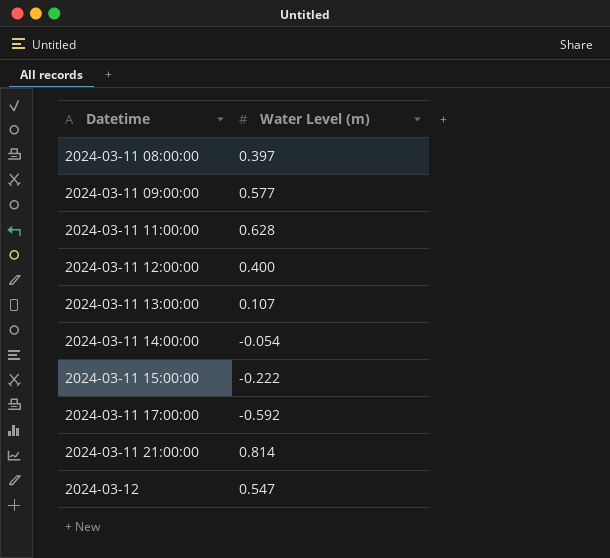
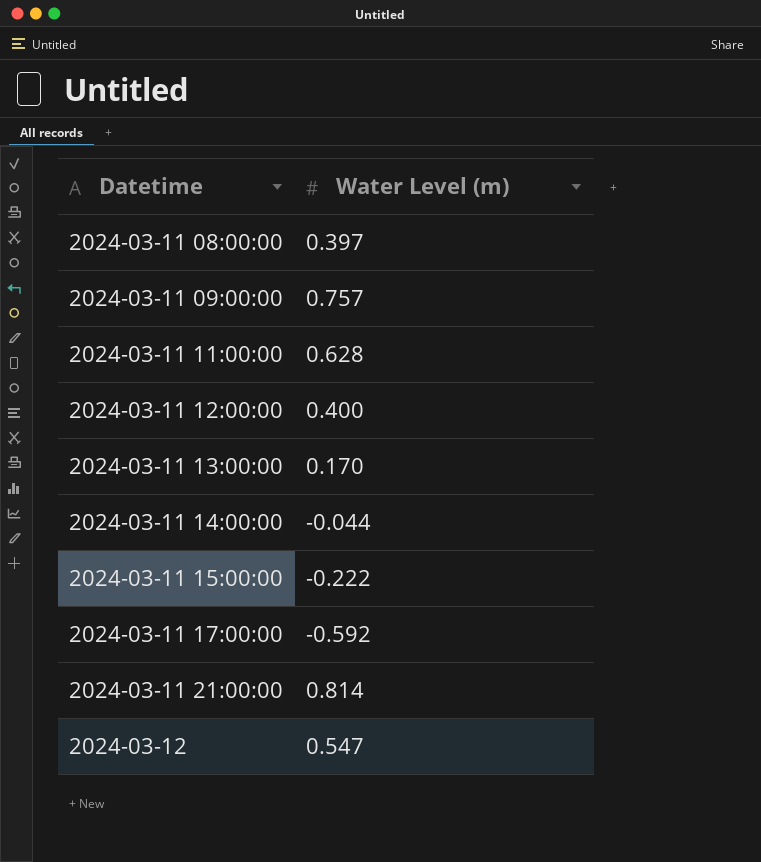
2024-03-11 09:00:00 | Water Level (m): 0.577 -> 0.757
2024-03-11 13:00:00 | Water Level (m): 0.107 -> 0.170
2024-03-11 14:00:00 | Water Level (m): -0.054 -> -0.044

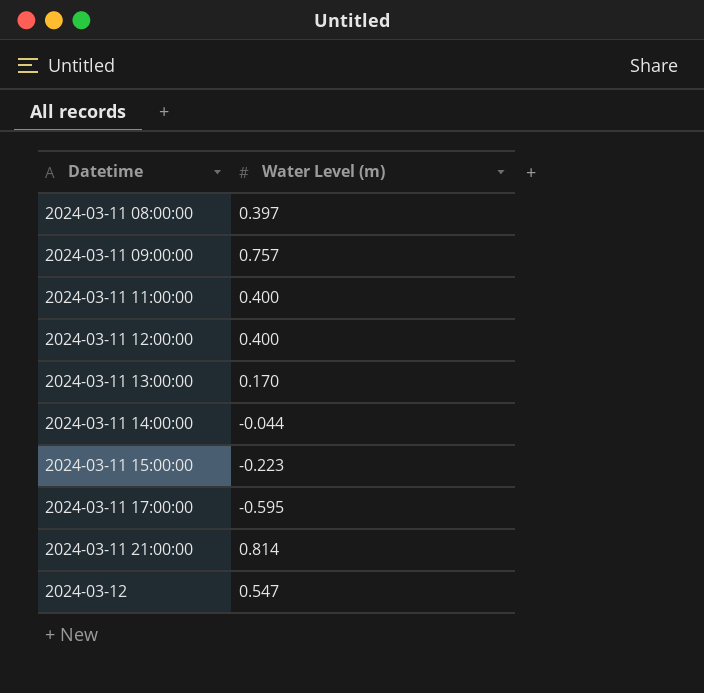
2024-03-11 11:00:00 | Water Level (m): 0.628 -> 0.400
2024-03-11 15:00:00 | Water Level (m): -0.222 -> -0.223
2024-03-11 17:00:00 | Water Level (m): -0.592 -> -0.595

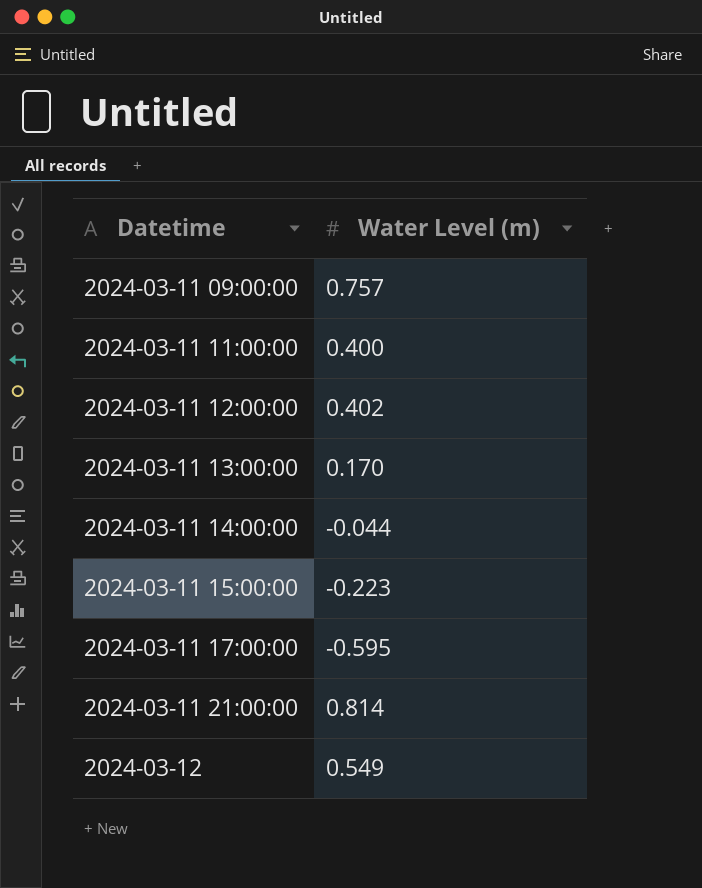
row 2024-03-11 08:00:00: 0.397 -> none
2024-03-11 12:00:00 | Water Level (m): 0.400 -> 0.402
2024-03-12 | Water Level (m): 0.547 -> 0.549

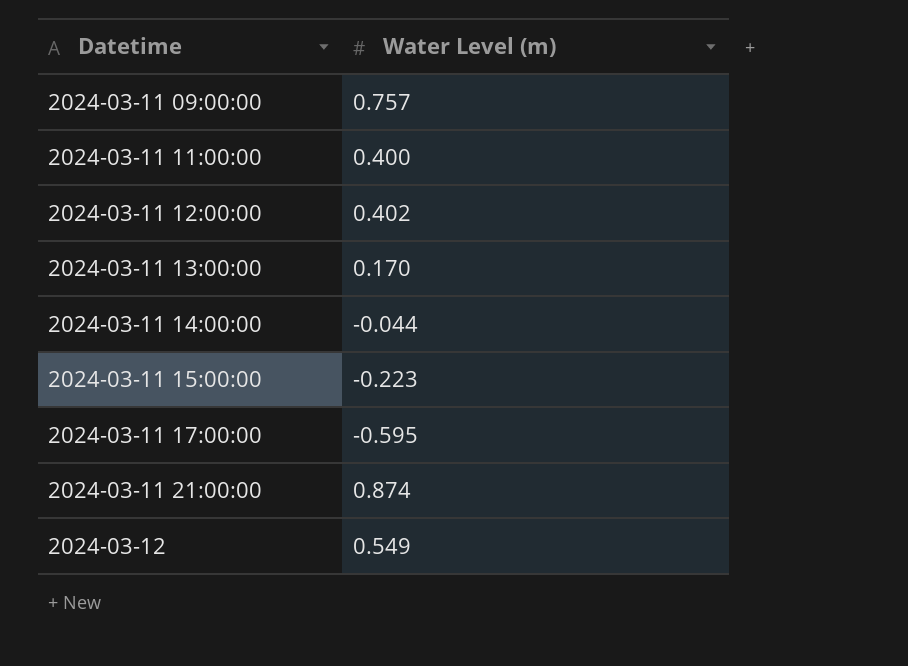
2024-03-11 21:00:00 | Water Level (m): 0.814 -> 0.874

